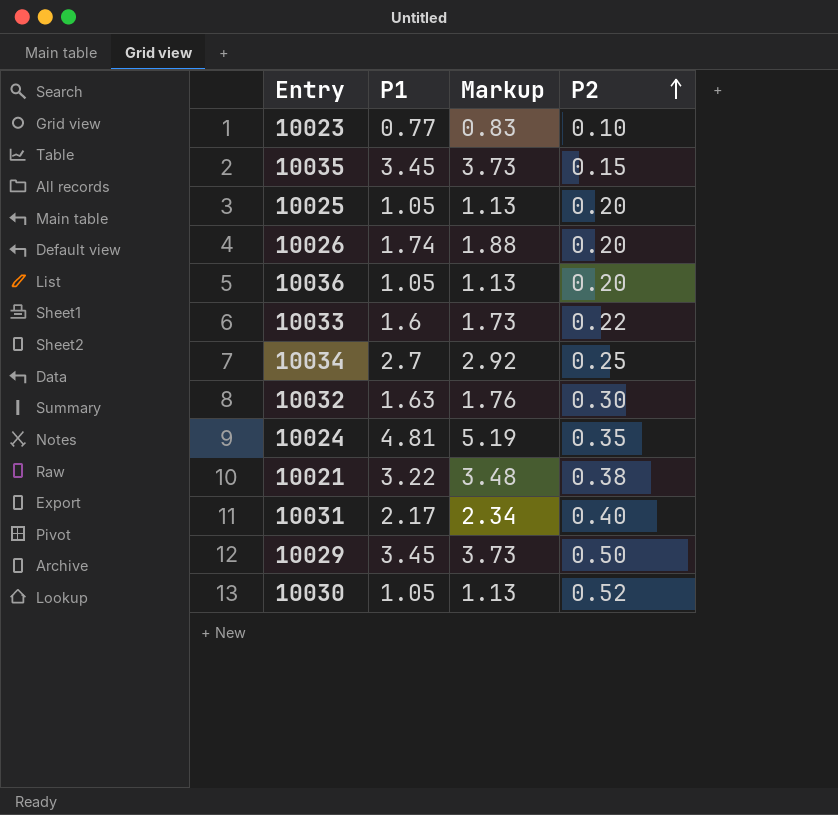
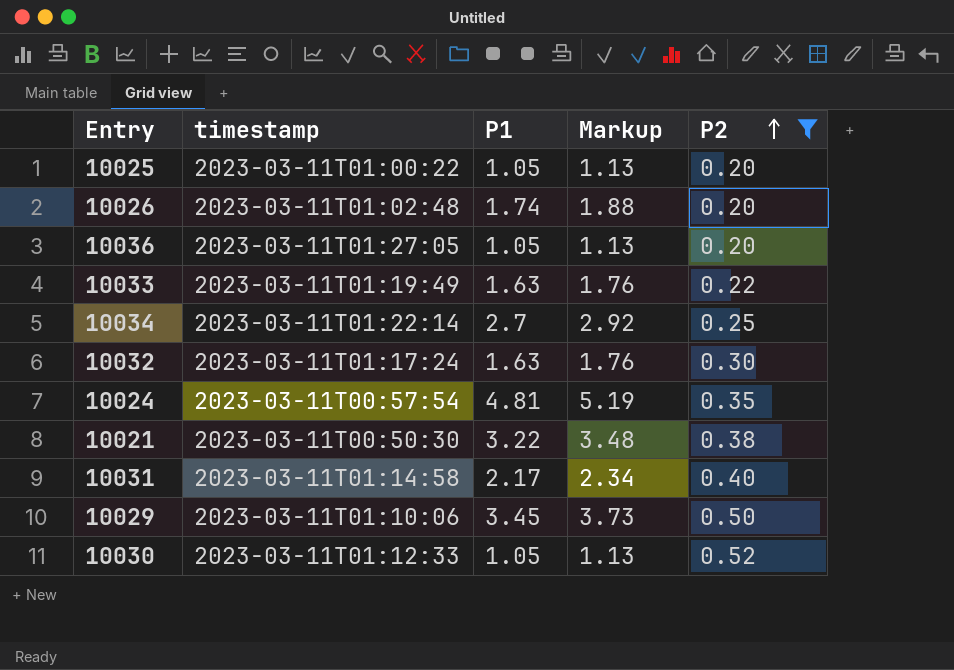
filter: none -> P2 >= 0.20
column timestamp | position: none -> 2
10033 | P1: 1.6 -> 1.63
10033 | Markup: 1.73 -> 1.76

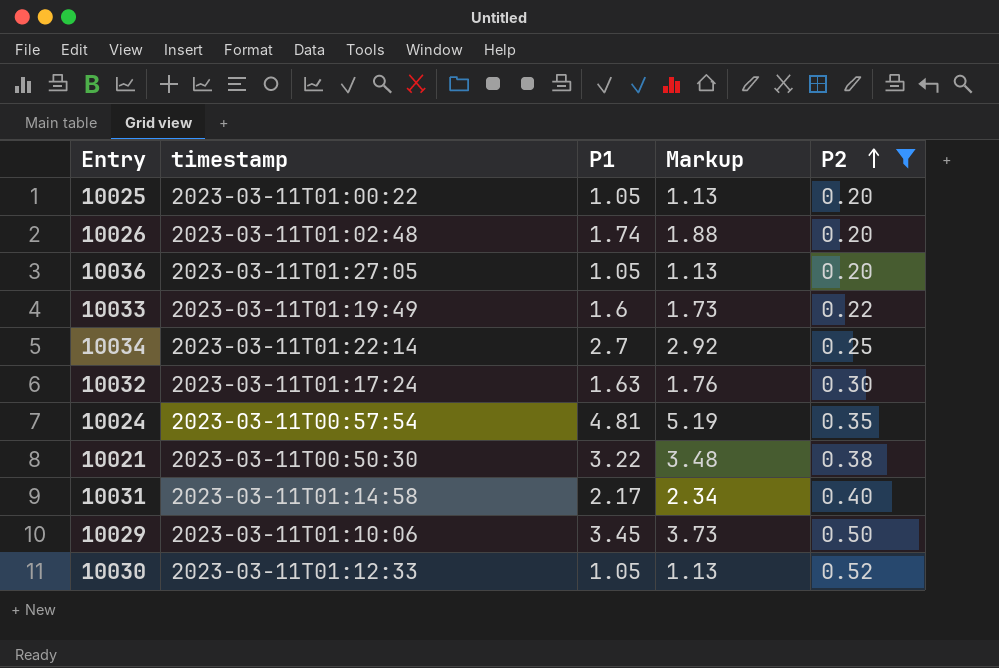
10033 | P1: 1.63 -> 1.6
10033 | Markup: 1.76 -> 1.73

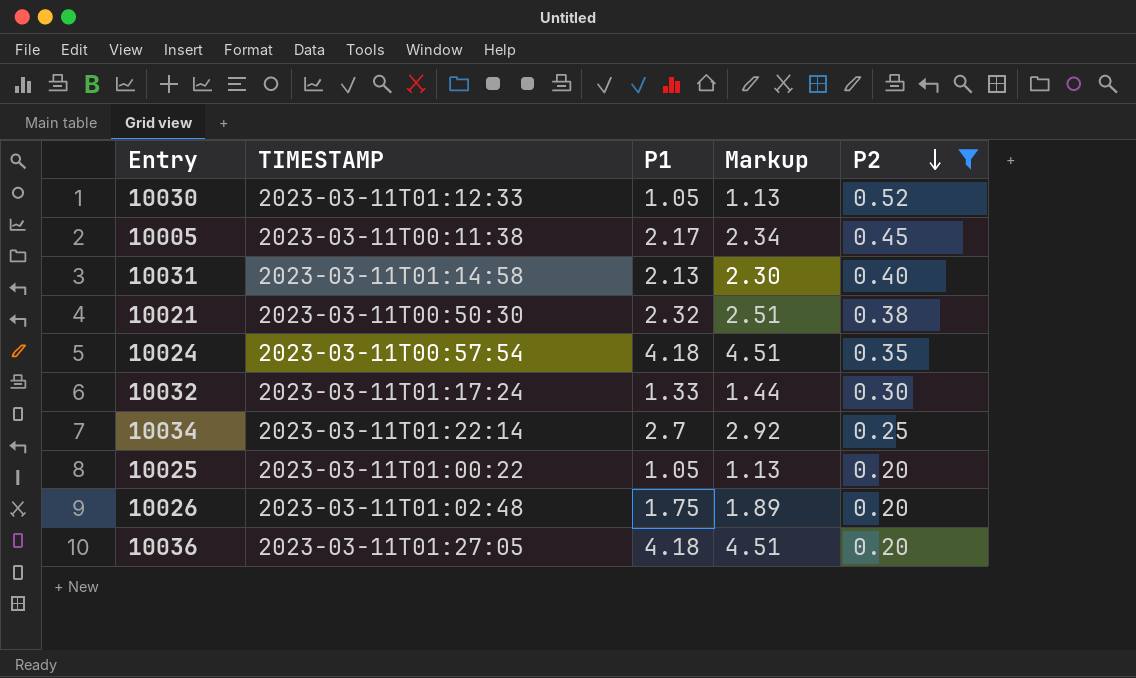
row order: P2 ascending -> P2 descending
column name: timestamp -> TIMESTAMP
row 10033: 2023-03-11T01:19:49 | 1.6 | 1.73 | 0.22 -> none
row 10029: 2023-03-11T01:10:06 | 3.45 | 3.73 | 0.50 -> none
row 10005: none -> 2023-03-11T00:11:38 | 2.17 | 2.34 | 0.45
10031 | P1: 2.17 -> 2.13
10031 | Markup: 2.34 -> 2.30
10021 | P1: 3.22 -> 2.32
10021 | Markup: 3.48 -> 2.51
10024 | P1: 4.81 -> 4.18
10024 | Markup: 5.19 -> 4.51
10032 | P1: 1.63 -> 1.33
10032 | Markup: 1.76 -> 1.44
10026 | P1: 1.74 -> 1.75
10026 | Markup: 1.88 -> 1.89
10036 | P1: 1.05 -> 4.18
10036 | Markup: 1.13 -> 4.51

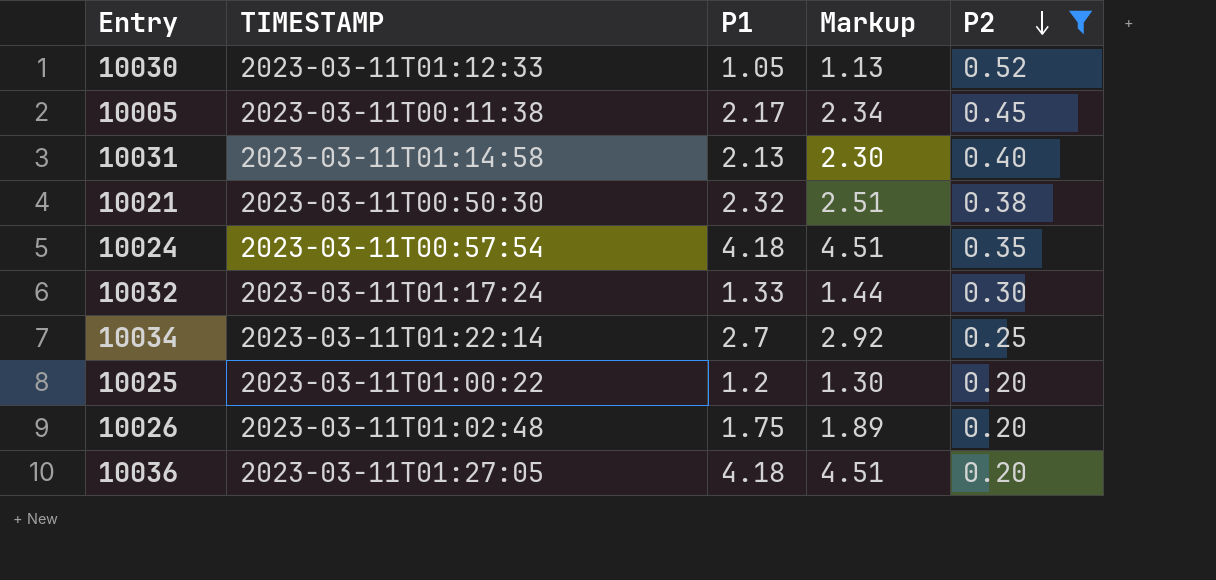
10025 | P1: 1.05 -> 1.2
10025 | Markup: 1.13 -> 1.30

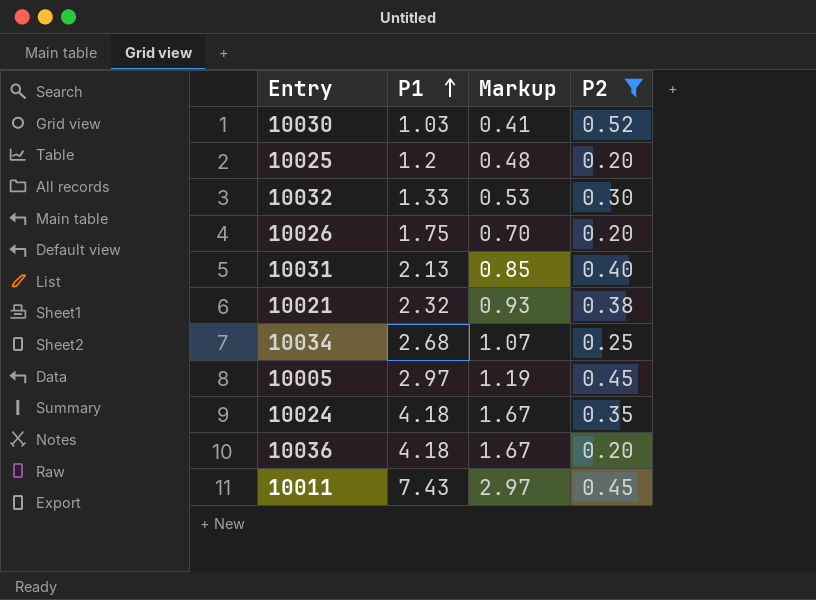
row order: P2 descending -> P1 ascending
column TIMESTAMP | position: 2 -> none
column Markup | formula: [P1] * 1.08 -> [P1] * 0.4
10030 | P1: 1.05 -> 1.03
10034 | P1: 2.7 -> 2.68
10005 | P1: 2.17 -> 2.97
row 10011: none -> 7.43 | 2.97 | 0.45

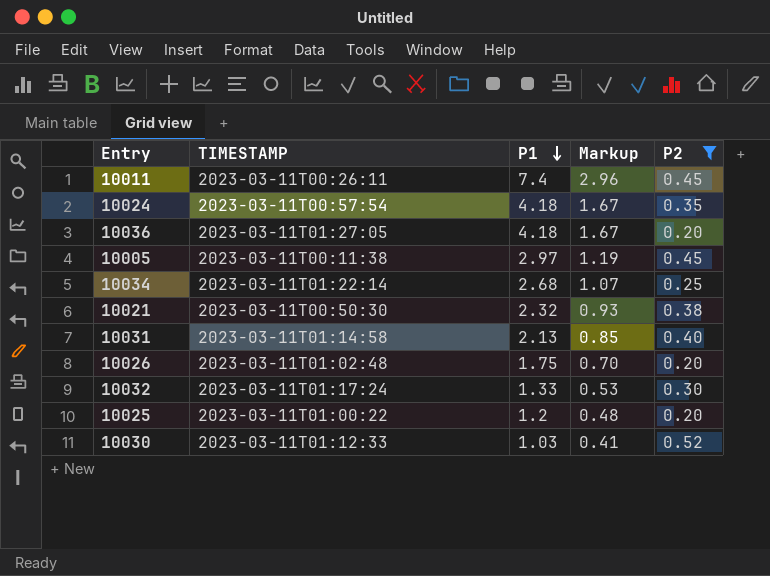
row order: P1 ascending -> P1 descending
column TIMESTAMP | position: none -> 2
10011 | P1: 7.43 -> 7.4
10011 | Markup: 2.97 -> 2.96

